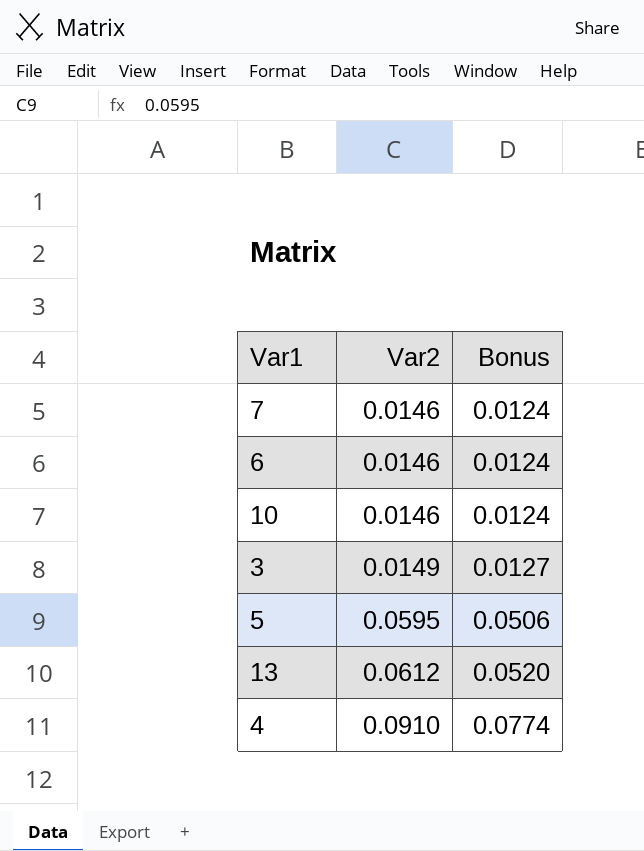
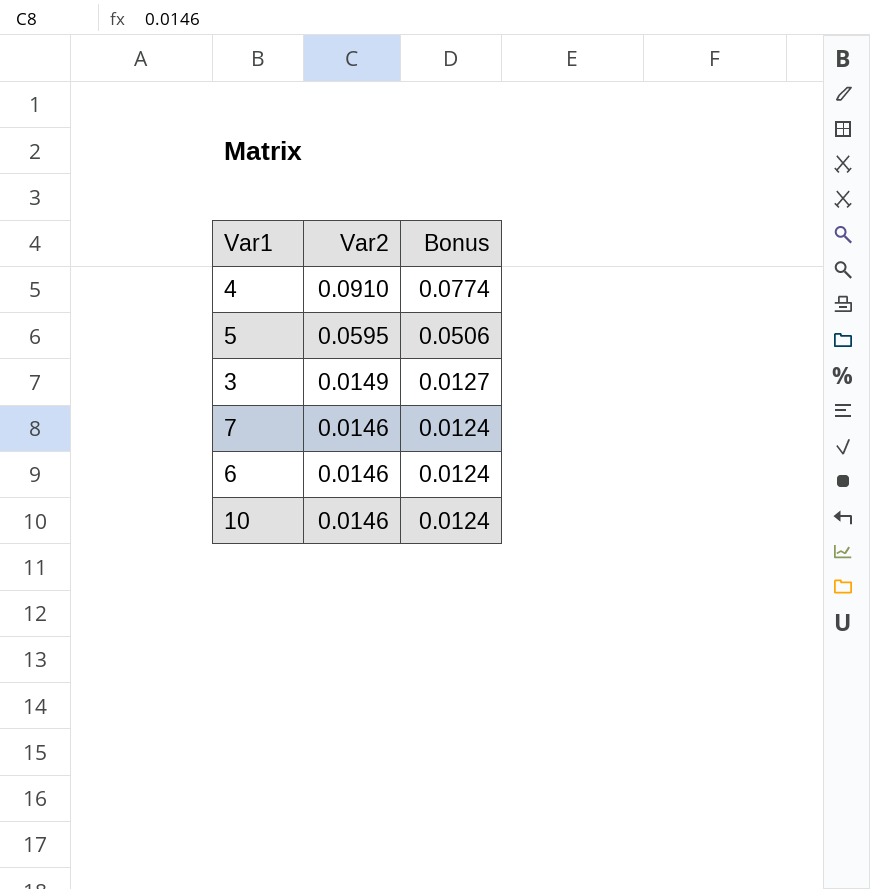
row order: Var2 ascending -> Var2 descending
row 13: 0.0612 | 0.0520 -> none

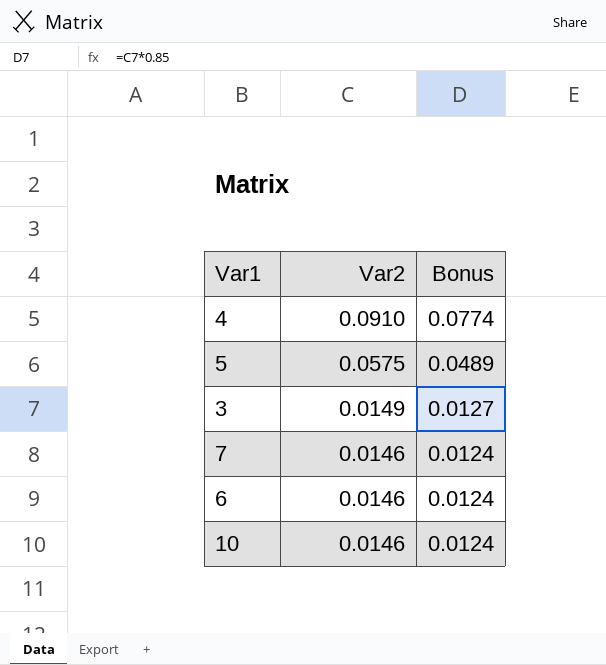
5 | Var2: 0.0595 -> 0.0575
5 | Bonus: 0.0506 -> 0.0489

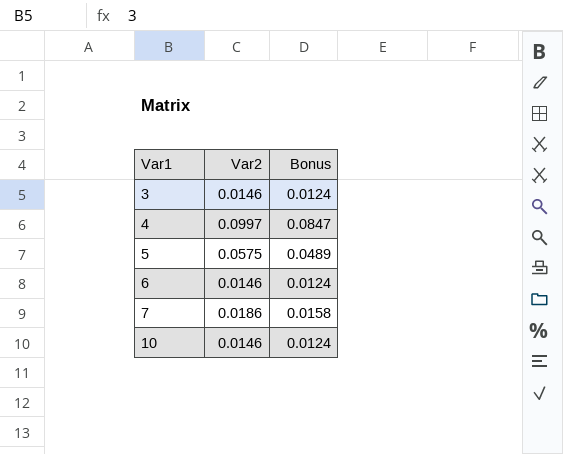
row order: Var2 descending -> Var1 ascending
3 | Var2: 0.0149 -> 0.0146
3 | Bonus: 0.0127 -> 0.0124
4 | Var2: 0.0910 -> 0.0997
4 | Bonus: 0.0774 -> 0.0847
7 | Var2: 0.0146 -> 0.0186
7 | Bonus: 0.0124 -> 0.0158

